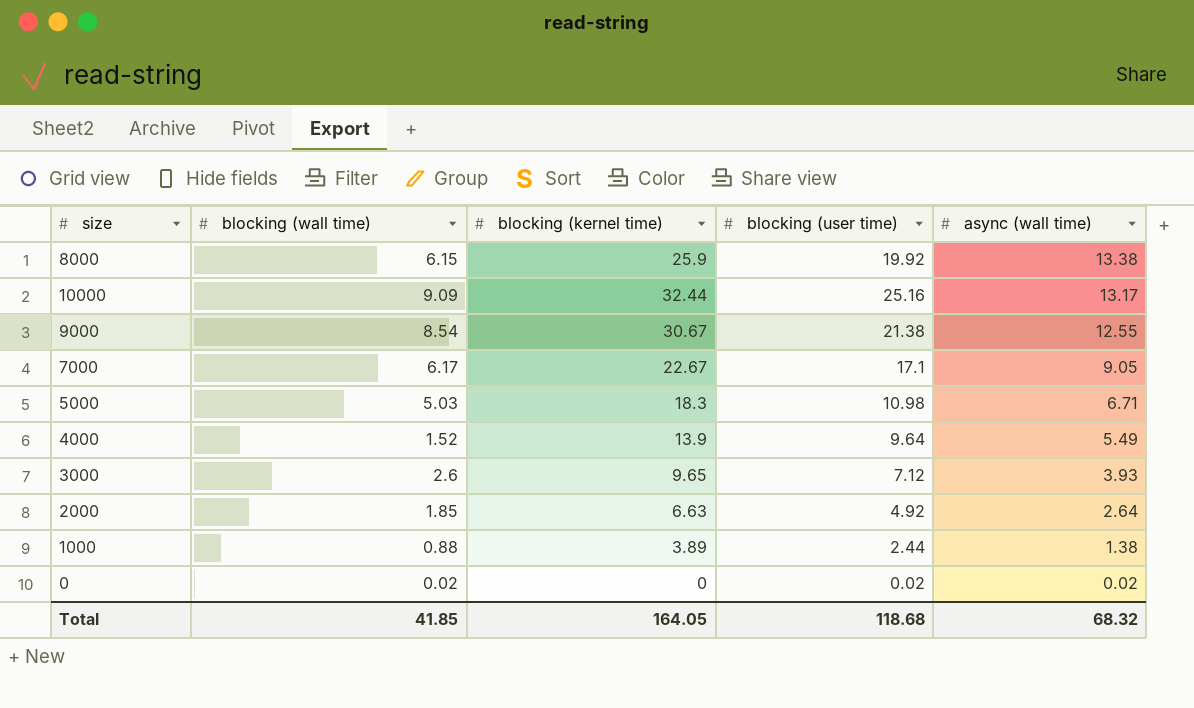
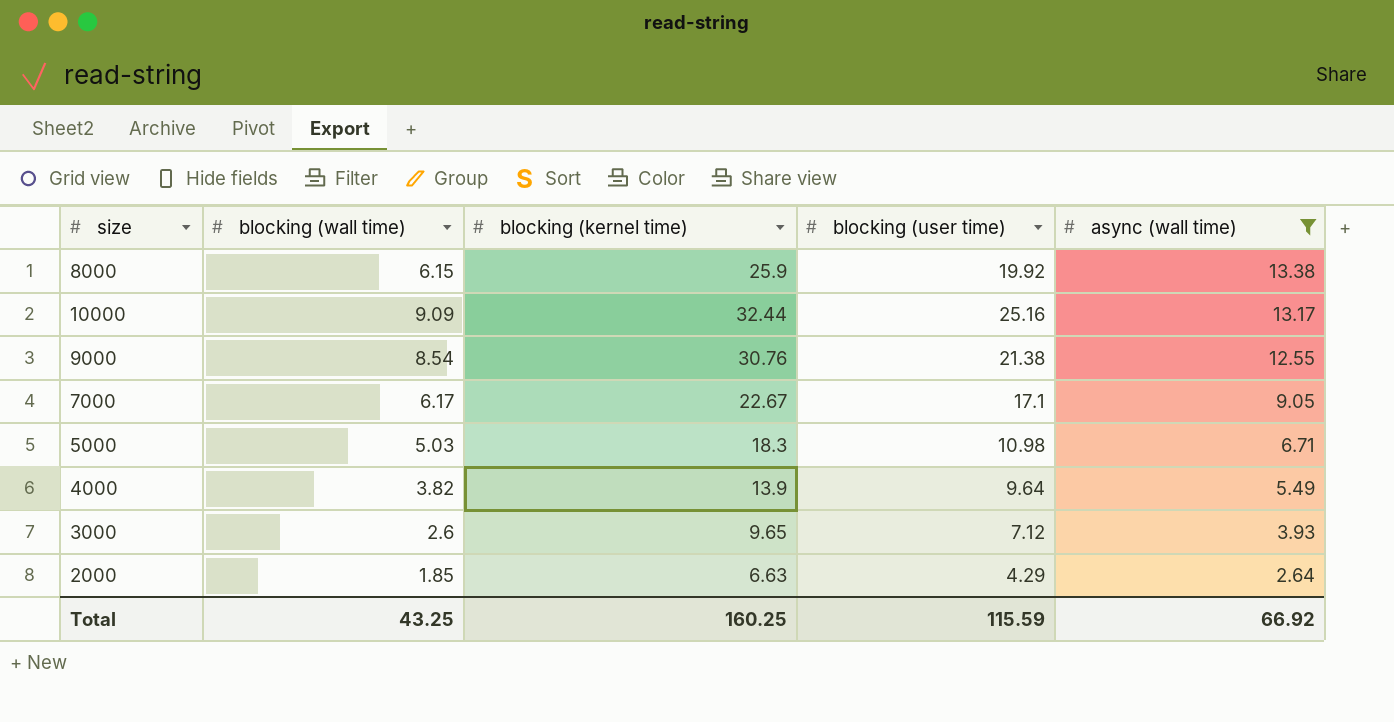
filter: none -> async (wall time) >= 2.64
9000 | blocking (kernel time): 30.67 -> 30.76
4000 | blocking (wall time): 1.52 -> 3.82
2000 | blocking (user time): 4.92 -> 4.29
Total | blocking (wall time): 41.85 -> 43.25
Total | blocking (kernel time): 164.05 -> 160.25
Total | blocking (user time): 118.68 -> 115.59
Total | async (wall time): 68.32 -> 66.92

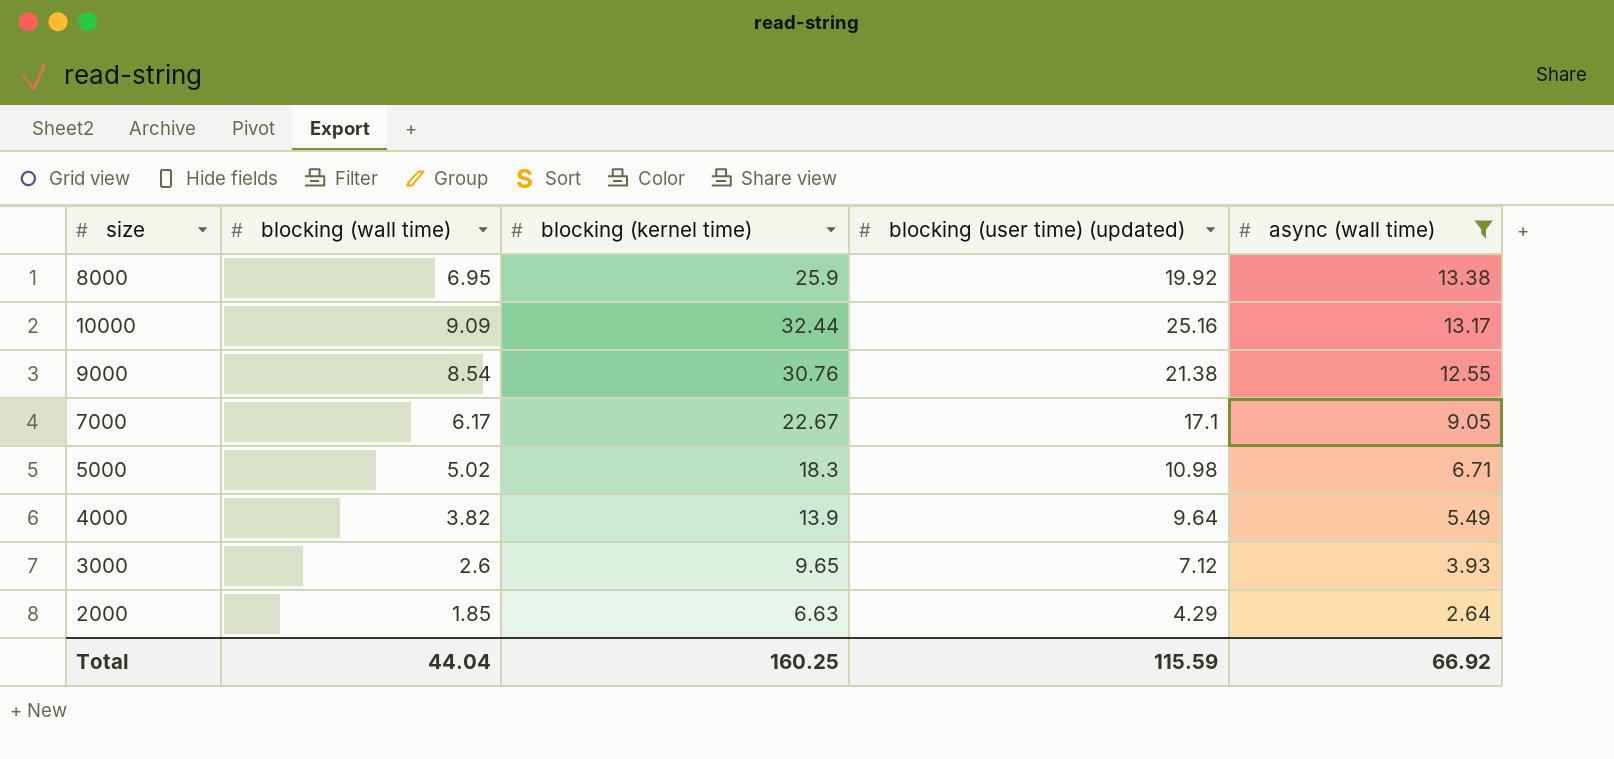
column name: blocking (user time) -> blocking (user time) (updated)
8000 | blocking (wall time): 6.15 -> 6.95
5000 | blocking (wall time): 5.03 -> 5.02
Total | blocking (wall time): 43.25 -> 44.04

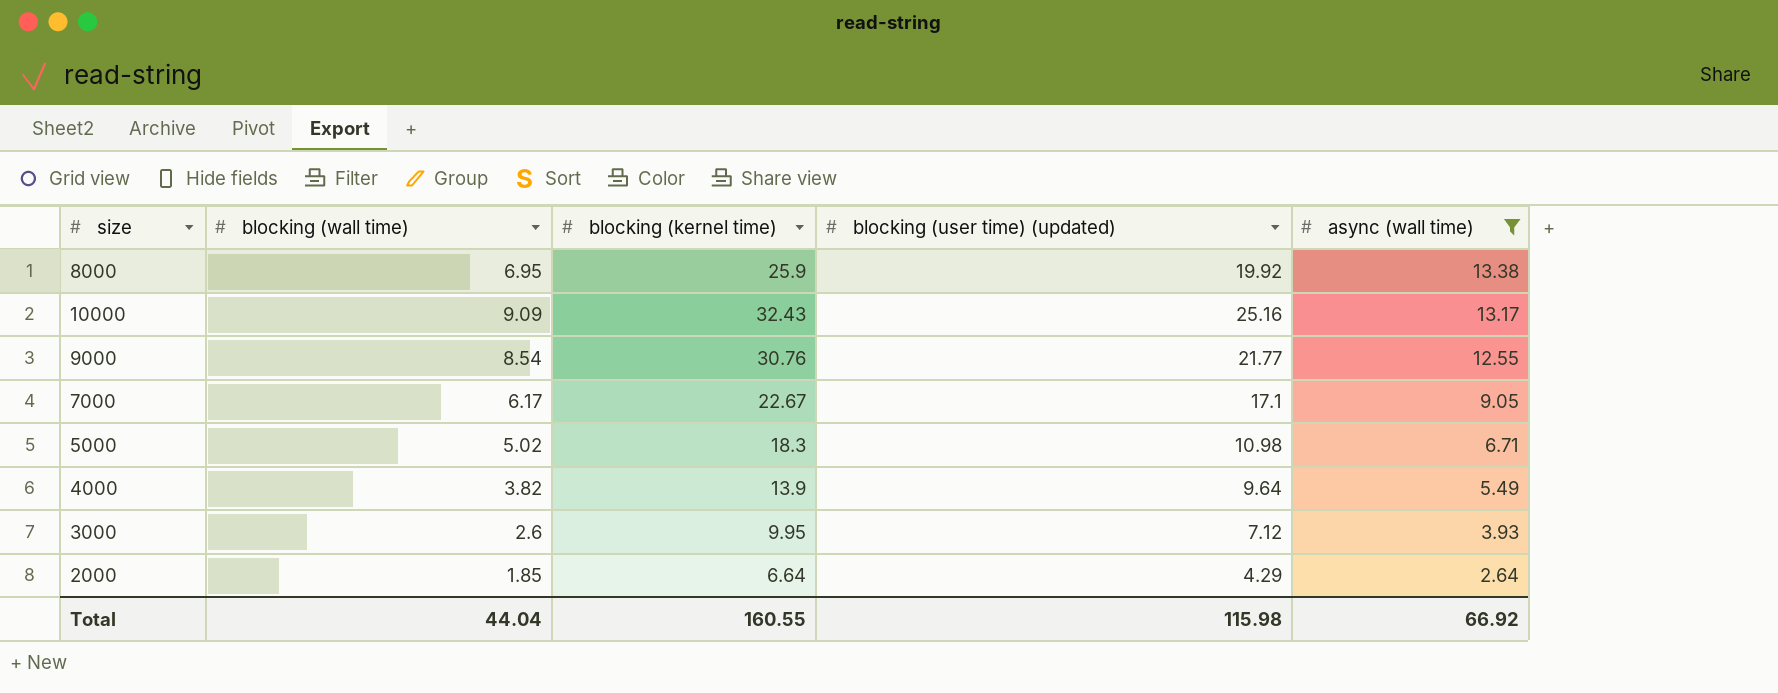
10000 | blocking (kernel time): 32.44 -> 32.43
9000 | blocking (user time) (updated): 21.38 -> 21.77
3000 | blocking (kernel time): 9.65 -> 9.95
2000 | blocking (kernel time): 6.63 -> 6.64
Total | blocking (kernel time): 160.25 -> 160.55
Total | blocking (user time) (updated): 115.59 -> 115.98

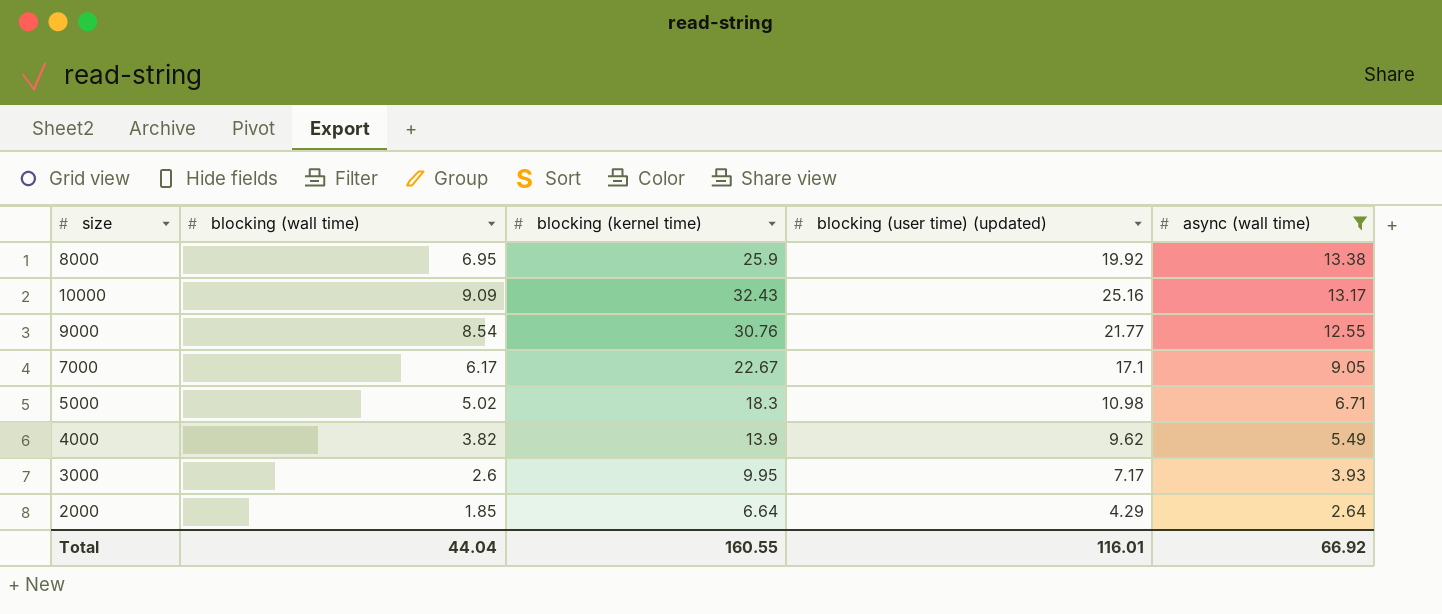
4000 | blocking (user time) (updated): 9.64 -> 9.62
3000 | blocking (user time) (updated): 7.12 -> 7.17
Total | blocking (user time) (updated): 115.98 -> 116.01

